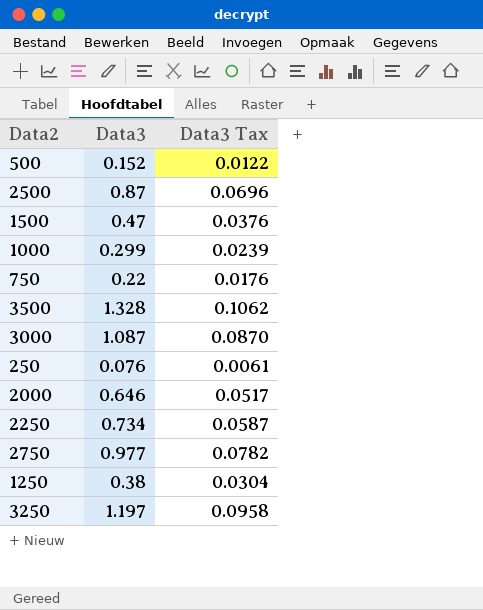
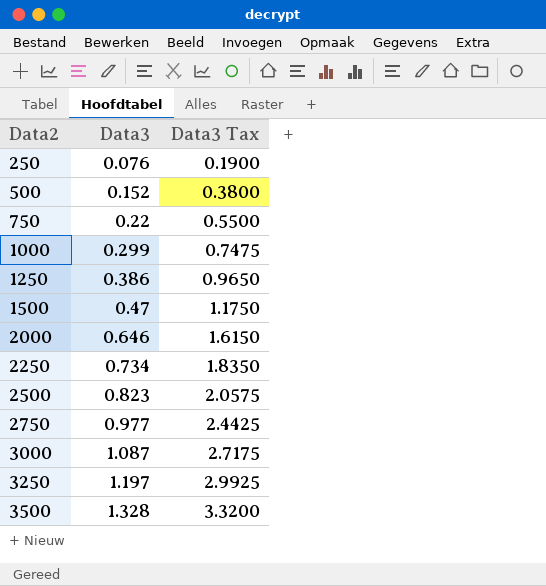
row order: none -> Data2 ascending
column Data3 Tax | formula: [Data3] * 0.08 -> [Data3] * 2.5
1250 | Data3: 0.38 -> 0.386
2500 | Data3: 0.87 -> 0.823

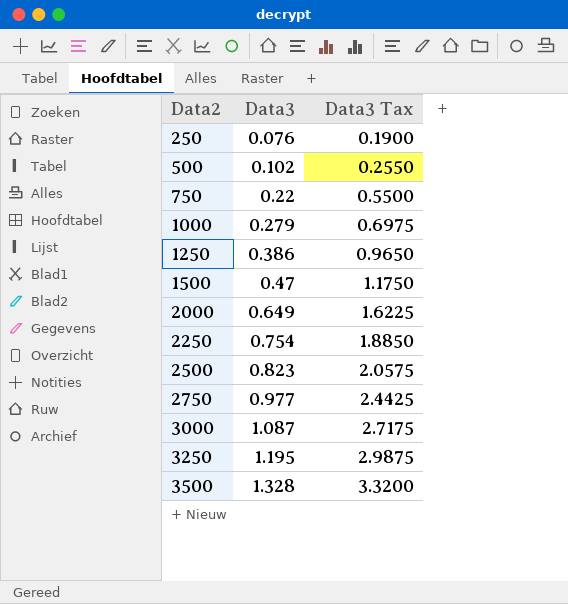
500 | Data3: 0.152 -> 0.102
500 | Data3 Tax: 0.3800 -> 0.2550
1000 | Data3: 0.299 -> 0.279
1000 | Data3 Tax: 0.7475 -> 0.6975
2000 | Data3: 0.646 -> 0.649
2000 | Data3 Tax: 1.6150 -> 1.6225
2250 | Data3: 0.734 -> 0.754
2250 | Data3 Tax: 1.8350 -> 1.8850
3250 | Data3: 1.197 -> 1.195
3250 | Data3 Tax: 2.9925 -> 2.9875

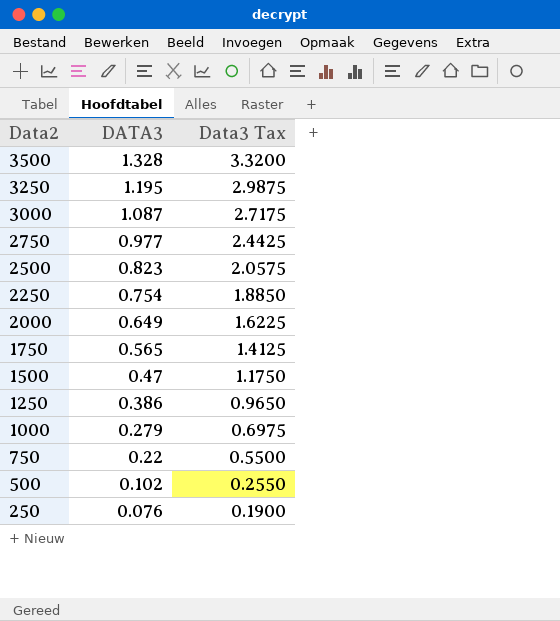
row order: Data2 ascending -> Data2 descending
column name: Data3 -> DATA3
row 1750: none -> 0.565 | 1.4125

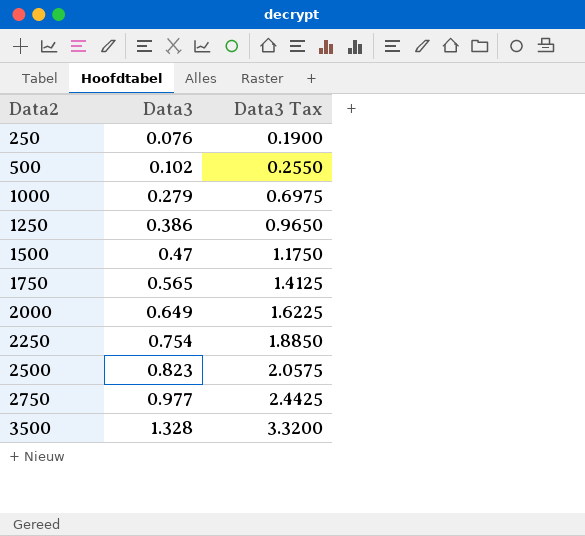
row order: Data2 descending -> Data2 ascending
column name: DATA3 -> Data3
row 3250: 1.195 | 2.9875 -> none
row 3000: 1.087 | 2.7175 -> none
row 750: 0.22 | 0.5500 -> none

